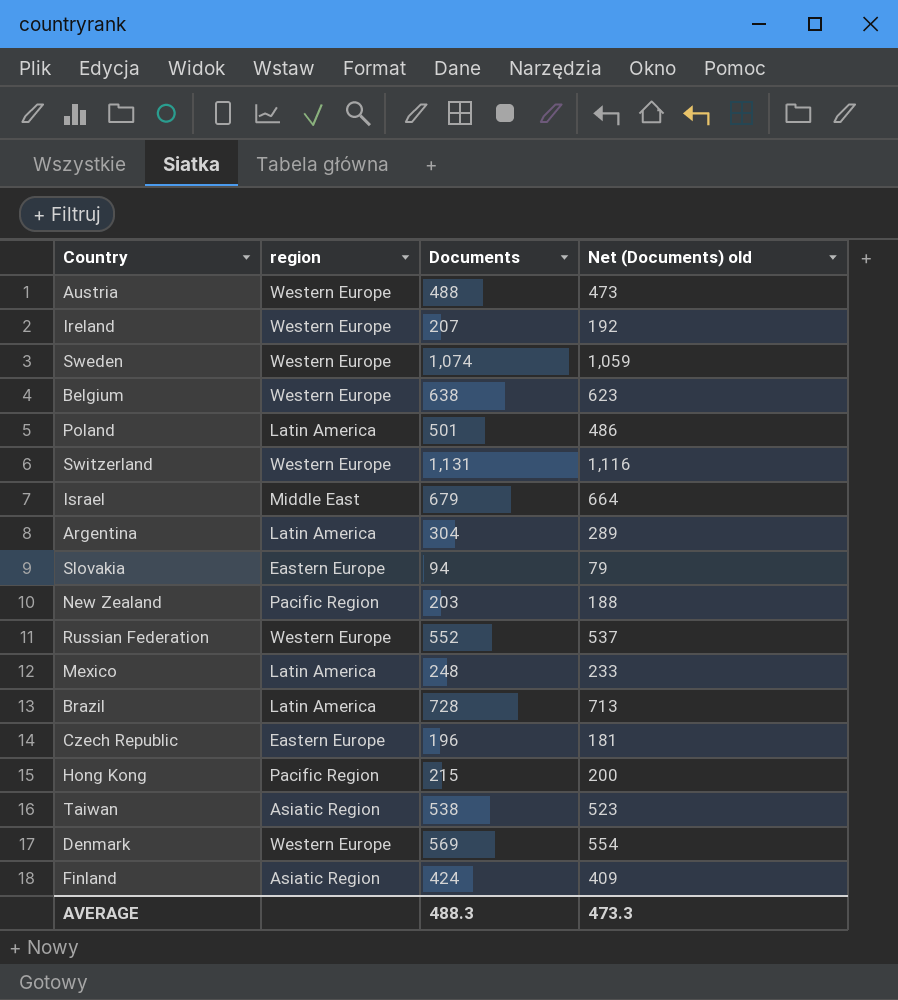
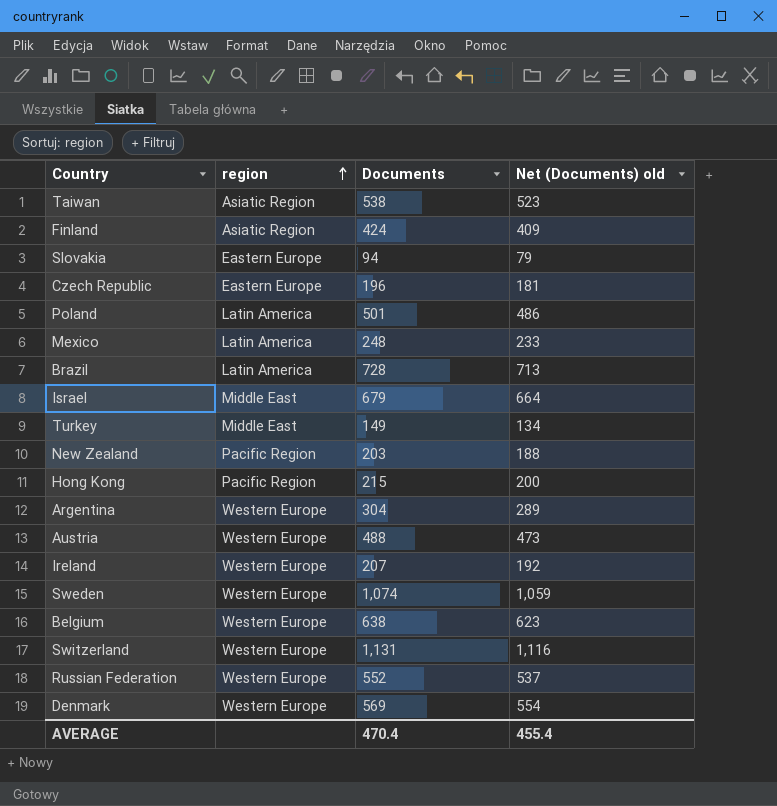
row order: none -> region ascending
row Turkey: none -> Middle East | 149 | 134
Argentina | region: Latin America -> Western Europe
AVERAGE | Documents: 488.3 -> 470.4
AVERAGE | Net (Documents) old: 473.3 -> 455.4

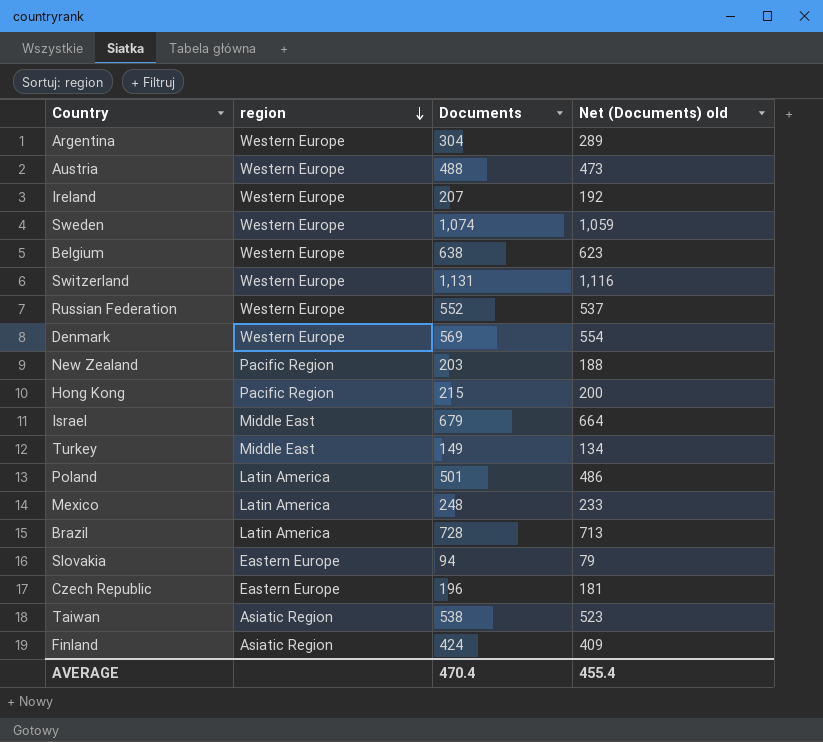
row order: region ascending -> region descending

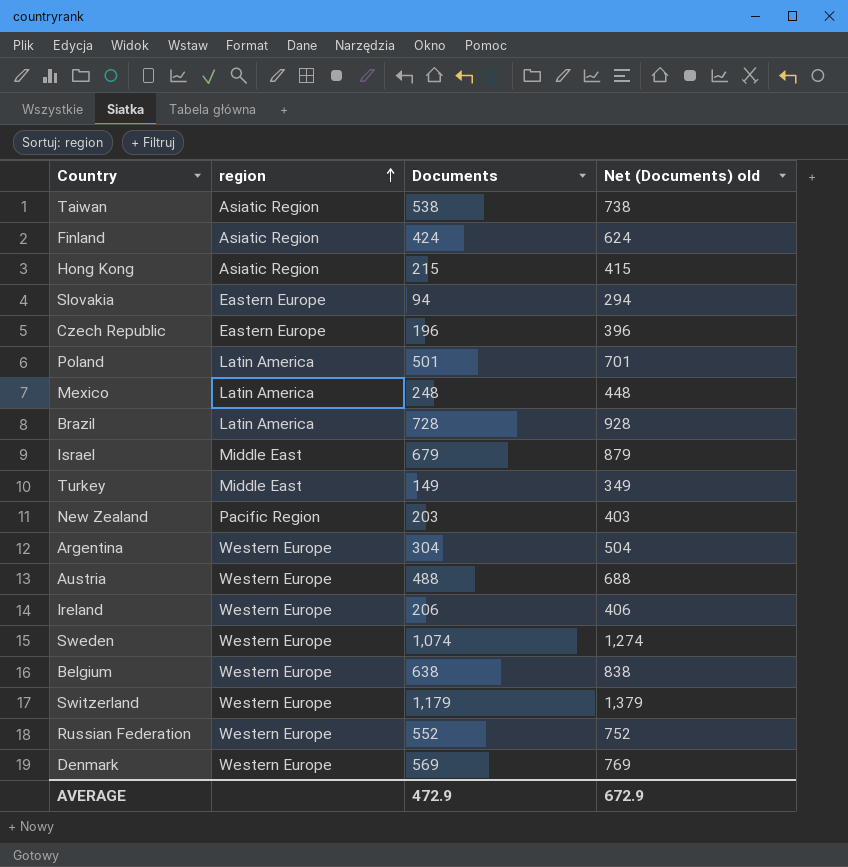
row order: region descending -> region ascending
column Net (Documents) old | formula: [Documents] - 15 -> [Documents] + 200
Hong Kong | region: Pacific Region -> Asiatic Region
Ireland | Documents: 207 -> 206
Switzerland | Documents: 1,131 -> 1,179
AVERAGE | Documents: 470.4 -> 472.9
AVERAGE | Net (Documents) old: 455.4 -> 672.9

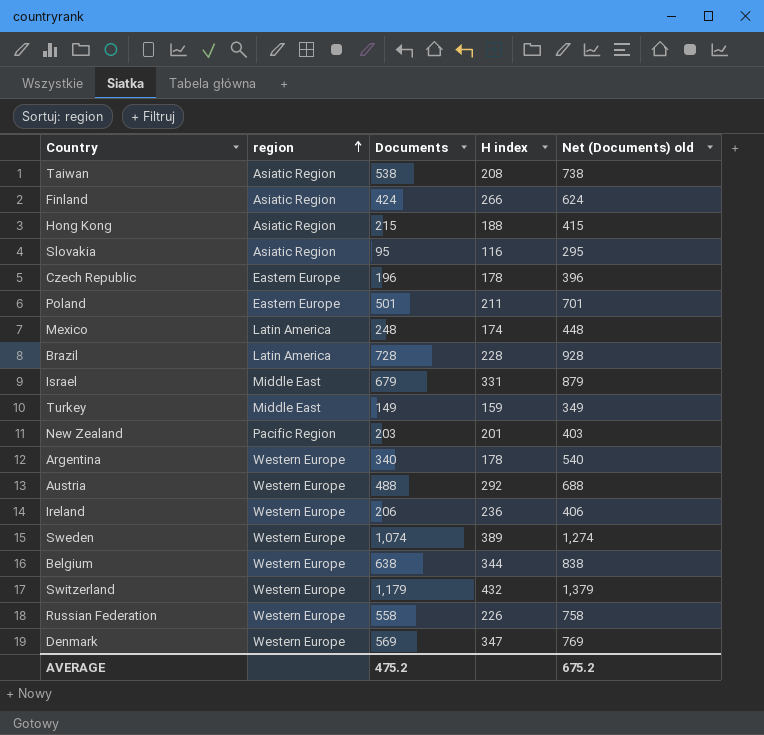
column H index | position: none -> 4
Slovakia | region: Eastern Europe -> Asiatic Region
Slovakia | Documents: 94 -> 95
Slovakia | Net (Documents) old: 294 -> 295
Poland | region: Latin America -> Eastern Europe
Argentina | Documents: 304 -> 340
Argentina | Net (Documents) old: 504 -> 540
Russian Federation | Documents: 552 -> 558
Russian Federation | Net (Documents) old: 752 -> 758
AVERAGE | Documents: 472.9 -> 475.2
AVERAGE | Net (Documents) old: 672.9 -> 675.2

